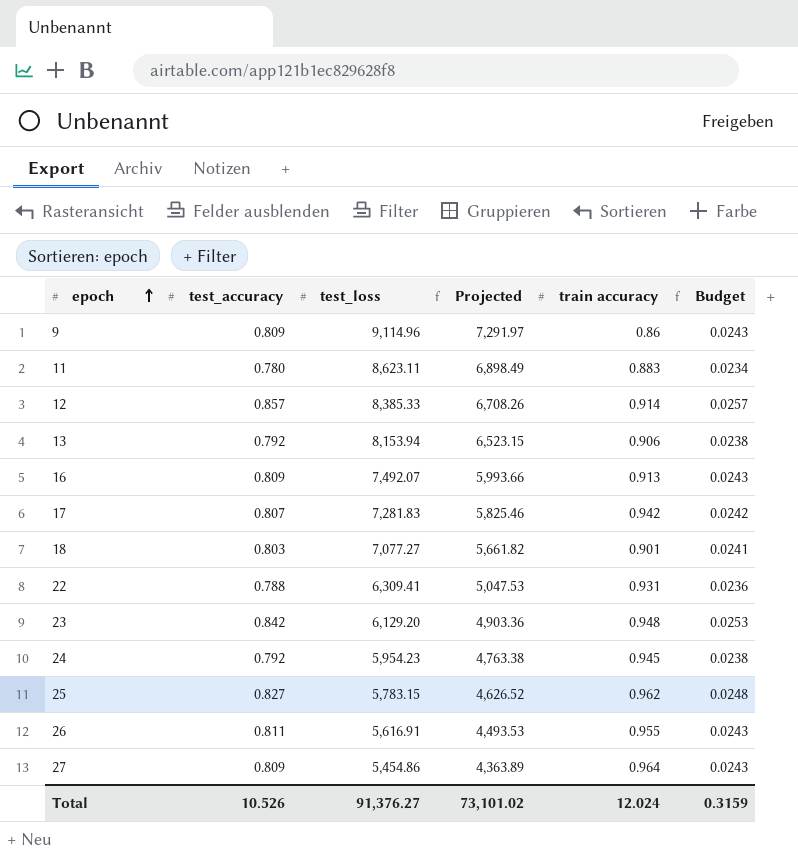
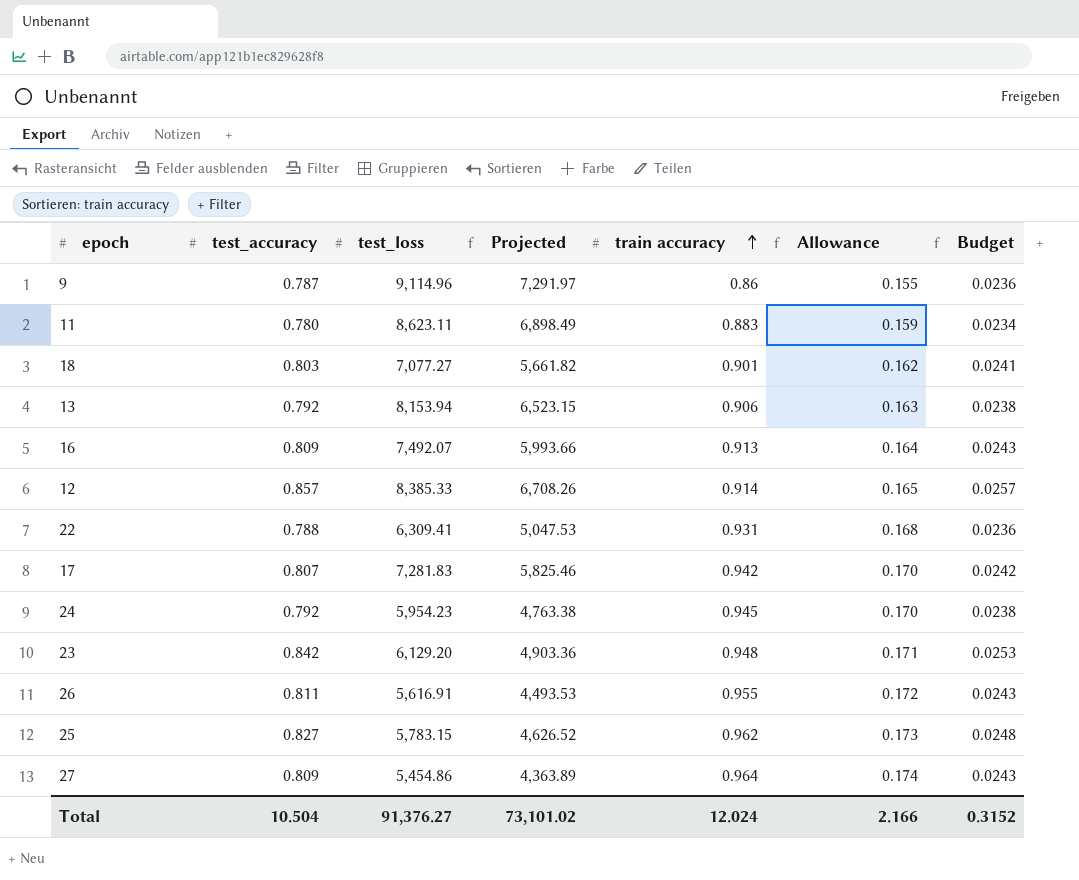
row order: epoch ascending -> train accuracy ascending
column Allowance | formula: none -> [train accuracy] * 0.18
9 | test_accuracy: 0.809 -> 0.787
9 | Budget: 0.0243 -> 0.0236
Total | test_accuracy: 10.526 -> 10.504
Total | Budget: 0.3159 -> 0.3152

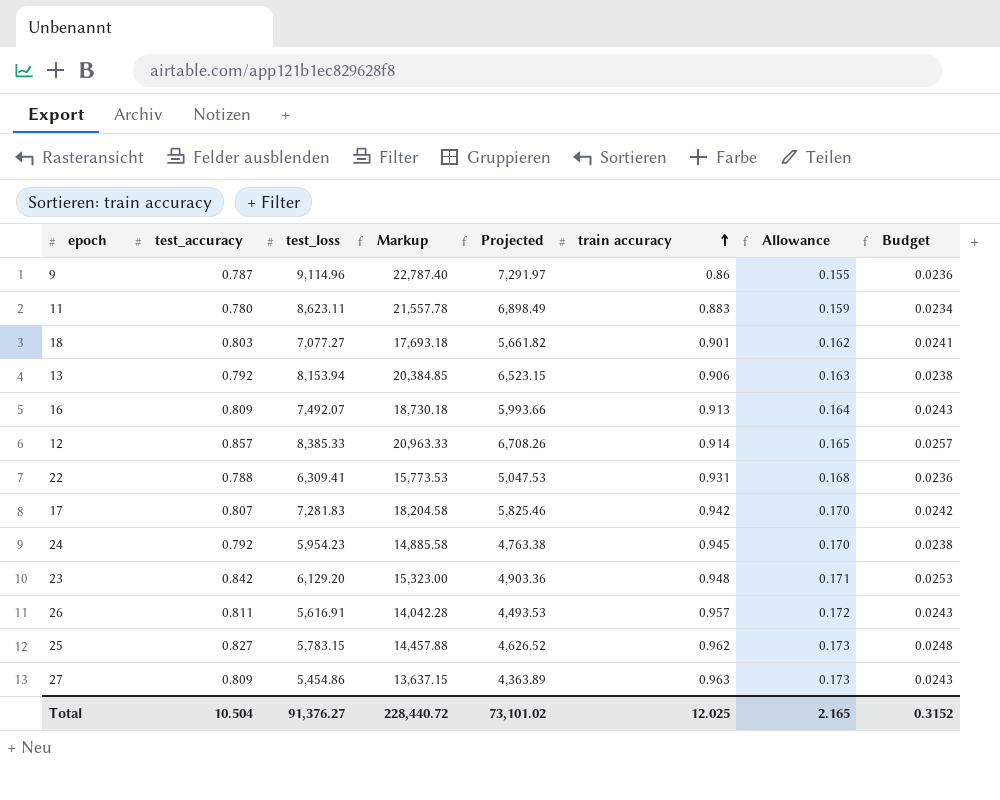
column Markup | formula: none -> [test_loss] * 2.5
26 | train accuracy: 0.955 -> 0.957
27 | train accuracy: 0.964 -> 0.963
27 | Allowance: 0.174 -> 0.173
Total | train accuracy: 12.024 -> 12.025
Total | Allowance: 2.166 -> 2.165

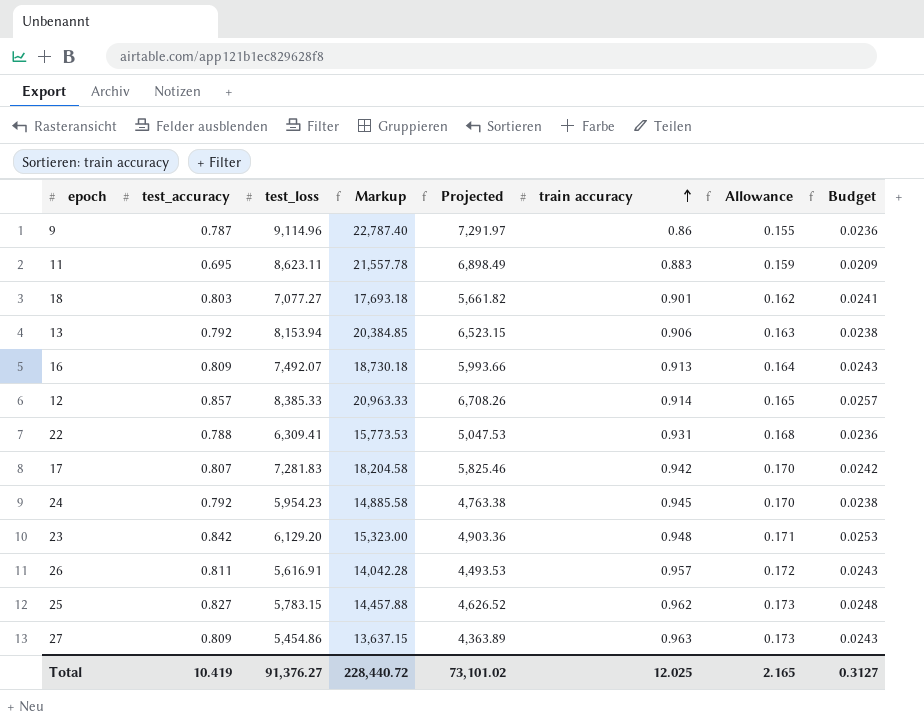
11 | test_accuracy: 0.780 -> 0.695
11 | Budget: 0.0234 -> 0.0209
Total | test_accuracy: 10.504 -> 10.419
Total | Budget: 0.3152 -> 0.3127

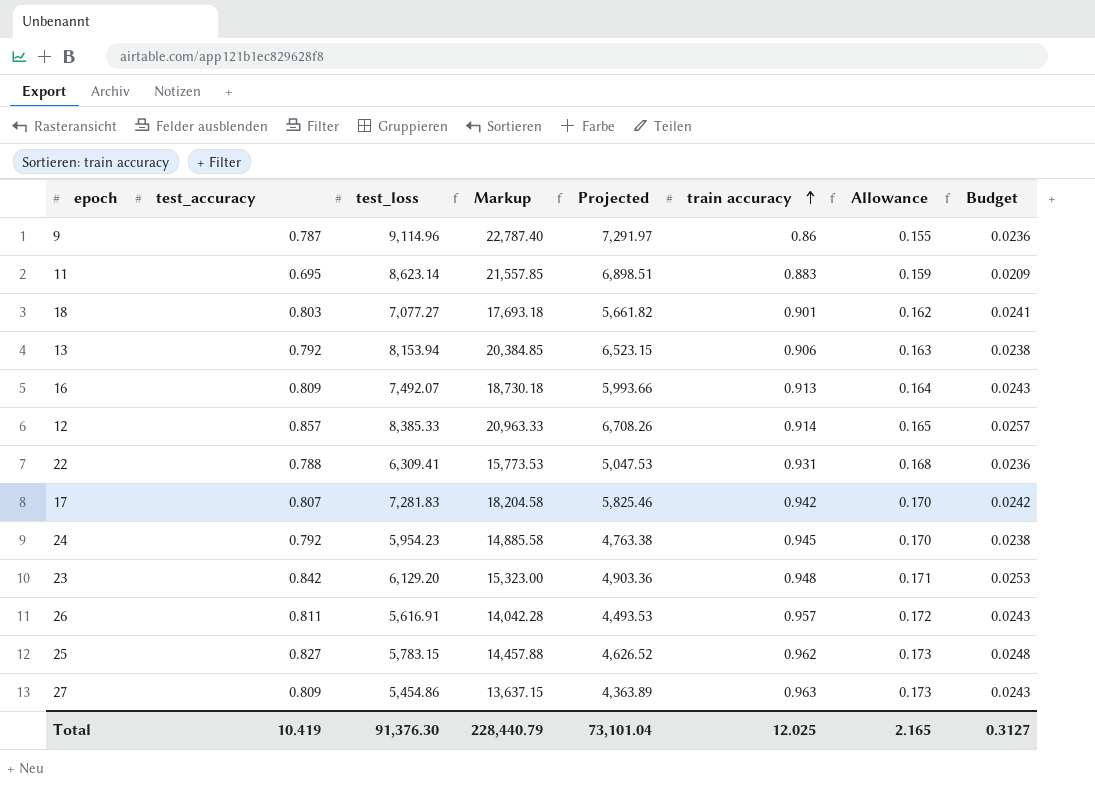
11 | test_loss: 8,623.11 -> 8,623.14
11 | Markup: 21,557.78 -> 21,557.85
11 | Projected: 6,898.49 -> 6,898.51
Total | test_loss: 91,376.27 -> 91,376.30
Total | Markup: 228,440.72 -> 228,440.79
Total | Projected: 73,101.02 -> 73,101.04

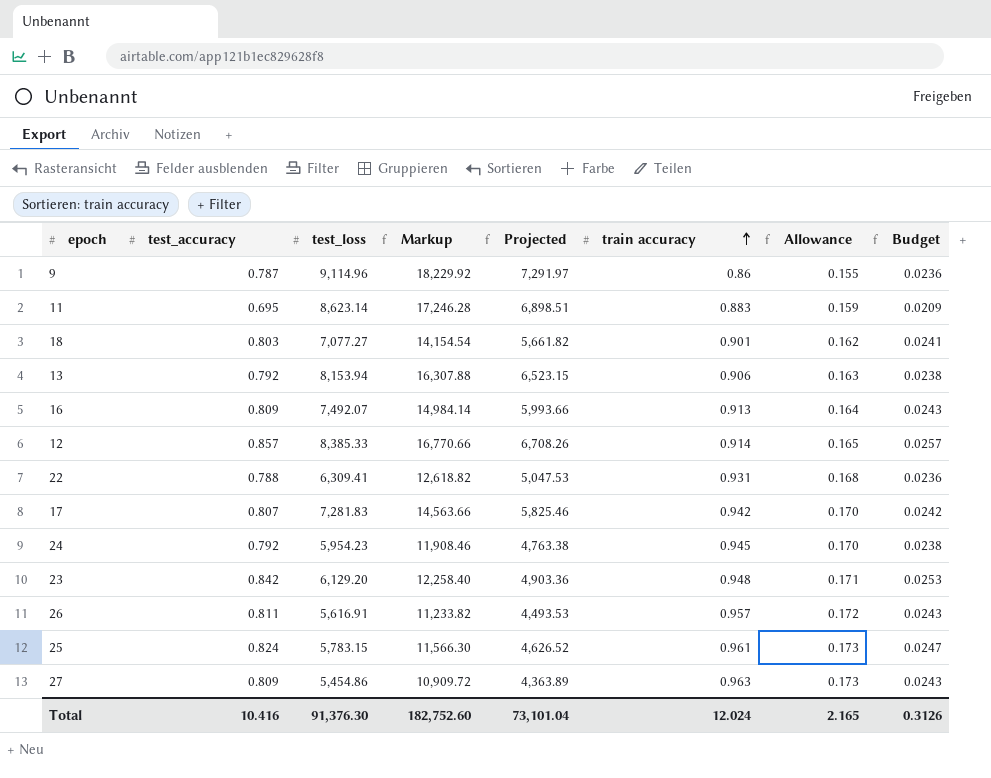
column Markup | formula: [test_loss] * 2.5 -> [test_loss] * 2
25 | test_accuracy: 0.827 -> 0.824
25 | train accuracy: 0.962 -> 0.961
25 | Budget: 0.0248 -> 0.0247
Total | test_accuracy: 10.419 -> 10.416
Total | Markup: 228,440.79 -> 182,752.60
Total | train accuracy: 12.025 -> 12.024
Total | Budget: 0.3127 -> 0.3126

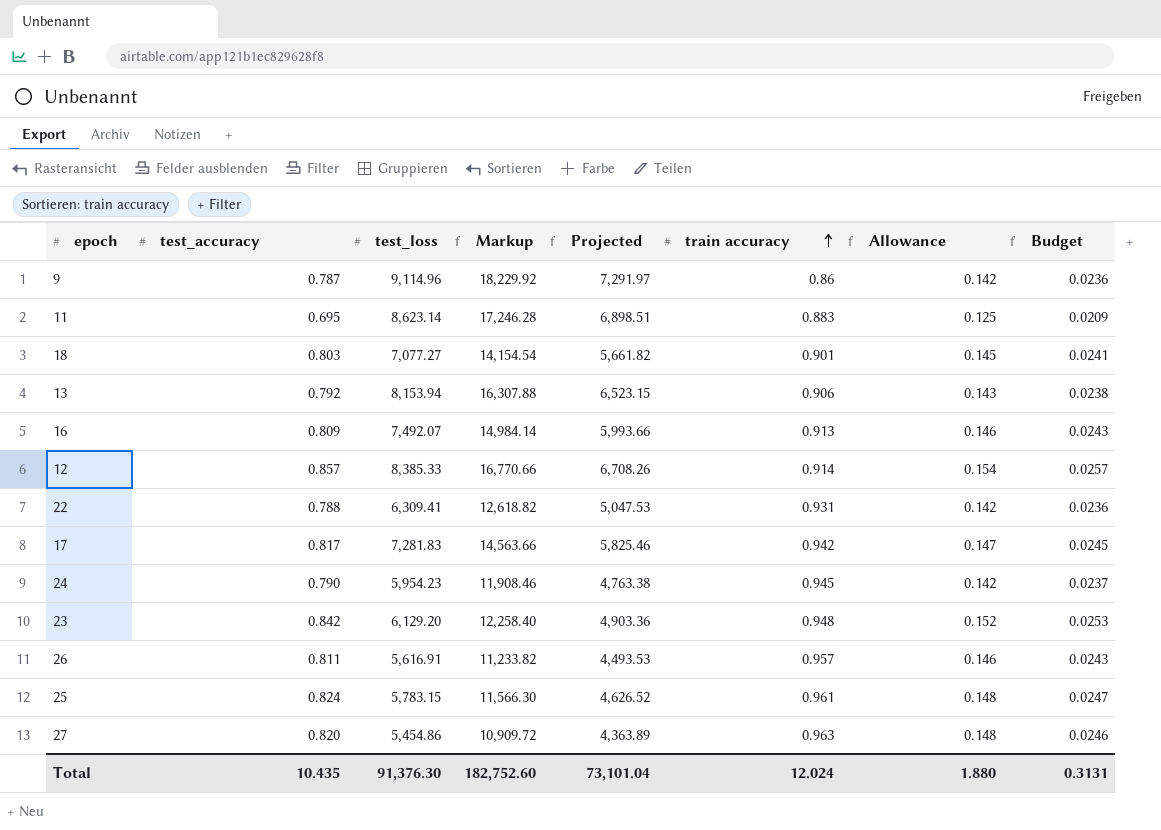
column Allowance | formula: [train accuracy] * 0.18 -> [test_accuracy] * 0.18
17 | test_accuracy: 0.807 -> 0.817
17 | Budget: 0.0242 -> 0.0245
24 | test_accuracy: 0.792 -> 0.790
24 | Budget: 0.0238 -> 0.0237
27 | test_accuracy: 0.809 -> 0.820
27 | Budget: 0.0243 -> 0.0246
Total | test_accuracy: 10.416 -> 10.435
Total | Allowance: 2.165 -> 1.880
Total | Budget: 0.3126 -> 0.3131

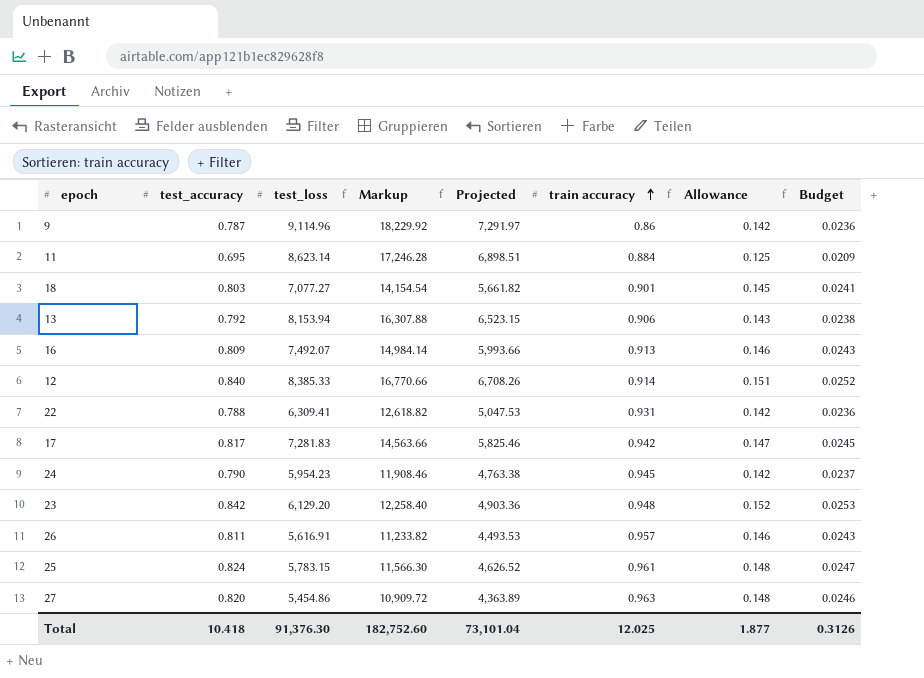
11 | train accuracy: 0.883 -> 0.884
12 | test_accuracy: 0.857 -> 0.840
12 | Allowance: 0.154 -> 0.151
12 | Budget: 0.0257 -> 0.0252
Total | test_accuracy: 10.435 -> 10.418
Total | train accuracy: 12.024 -> 12.025
Total | Allowance: 1.880 -> 1.877
Total | Budget: 0.3131 -> 0.3126

